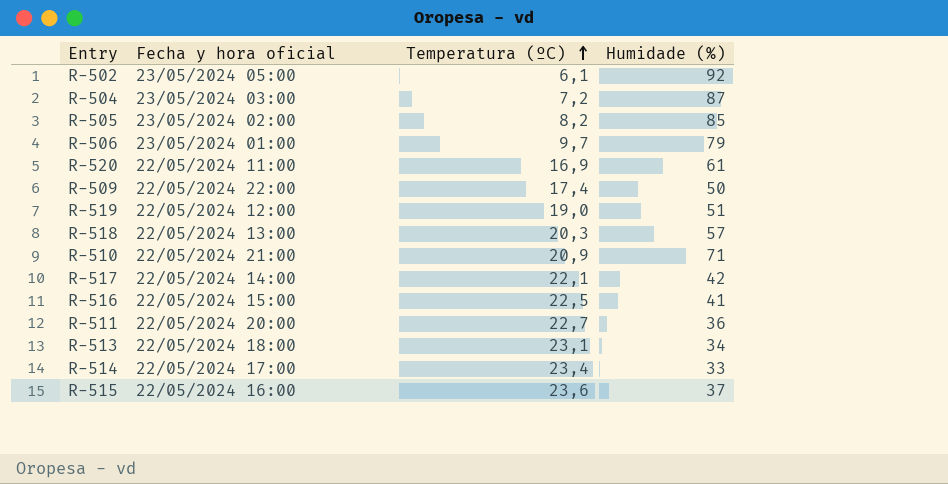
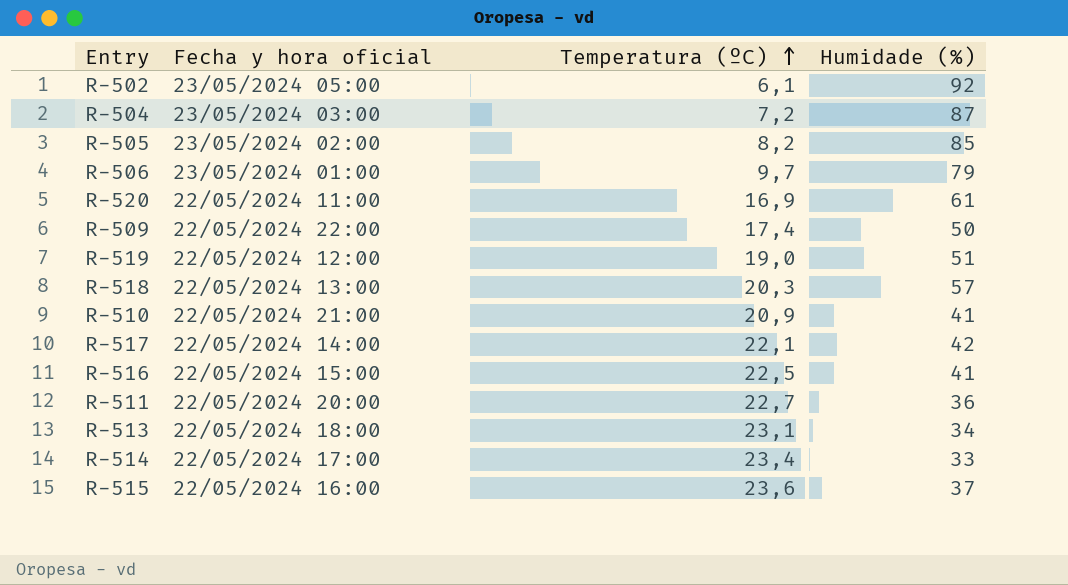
R-510 | Humidade (%): 71 -> 41

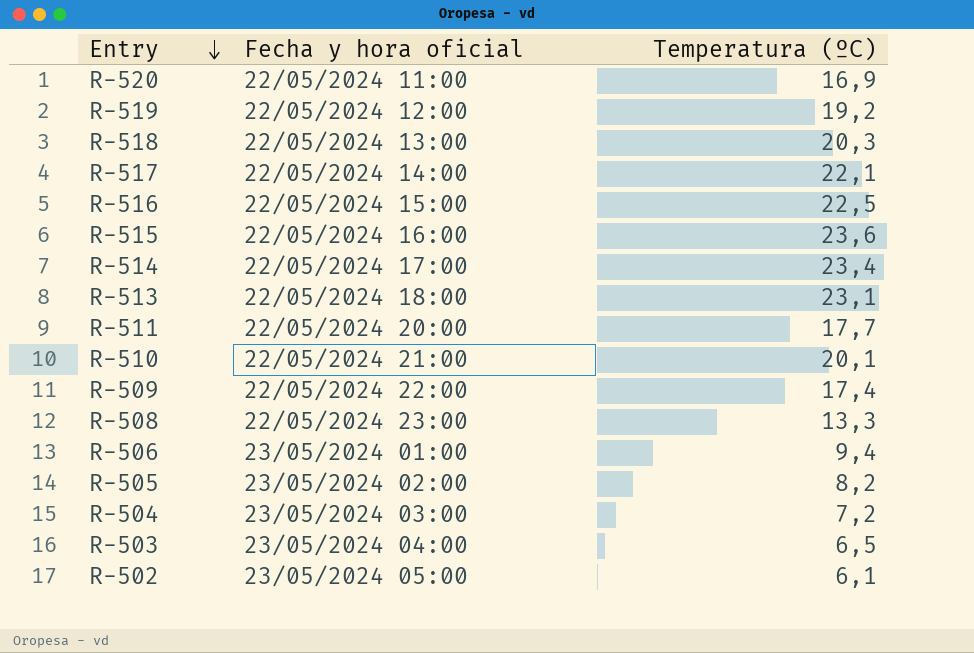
row order: Temperatura (ºC) ascending -> Entry descending
column Humidade (%) | position: 4 -> none
R-519 | Temperatura (ºC): 19,0 -> 19,2
R-511 | Temperatura (ºC): 22,7 -> 17,7
R-510 | Temperatura (ºC): 20,9 -> 20,1
row R-508: none -> 22/05/2024 23:00 | 13,3
R-506 | Temperatura (ºC): 9,7 -> 9,4
row R-503: none -> 23/05/2024 04:00 | 6,5

